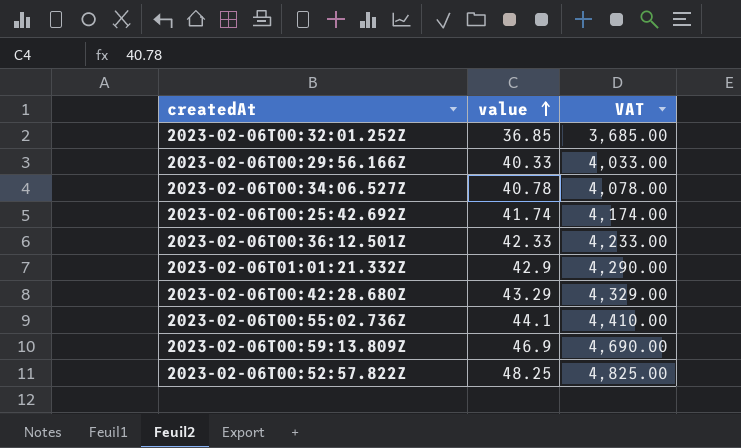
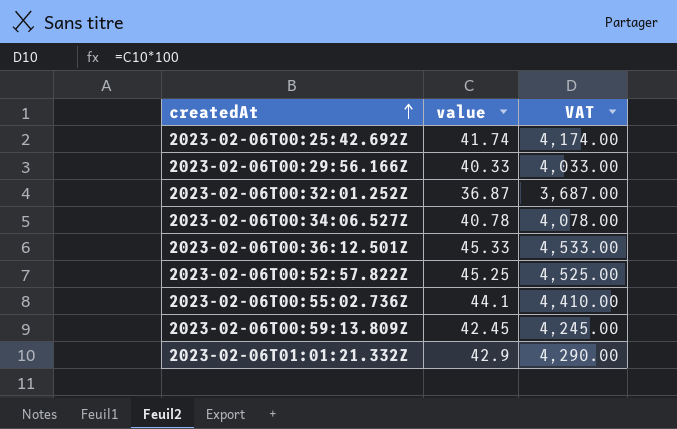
row order: value ascending -> createdAt ascending
row 2023-02-06T00:42:28.680Z: 43.29 | 4,329.00 -> none
2023-02-06T00:32:01.252Z | value: 36.85 -> 36.87
2023-02-06T00:32:01.252Z | VAT: 3,685.00 -> 3,687.00
2023-02-06T00:36:12.501Z | value: 42.33 -> 45.33
2023-02-06T00:36:12.501Z | VAT: 4,233.00 -> 4,533.00
2023-02-06T00:52:57.822Z | value: 48.25 -> 45.25
2023-02-06T00:52:57.822Z | VAT: 4,825.00 -> 4,525.00
2023-02-06T00:59:13.809Z | value: 46.9 -> 42.45
2023-02-06T00:59:13.809Z | VAT: 4,690.00 -> 4,245.00

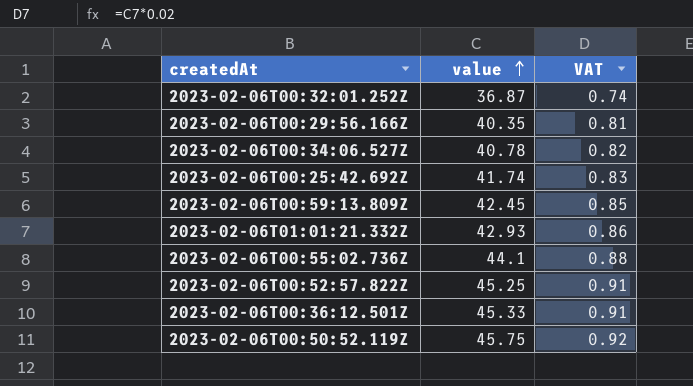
row order: createdAt ascending -> value ascending
column VAT | formula: [value] * 100 -> [value] * 0.02
2023-02-06T00:29:56.166Z | value: 40.33 -> 40.35
2023-02-06T01:01:21.332Z | value: 42.9 -> 42.93
row 2023-02-06T00:50:52.119Z: none -> 45.75 | 0.92

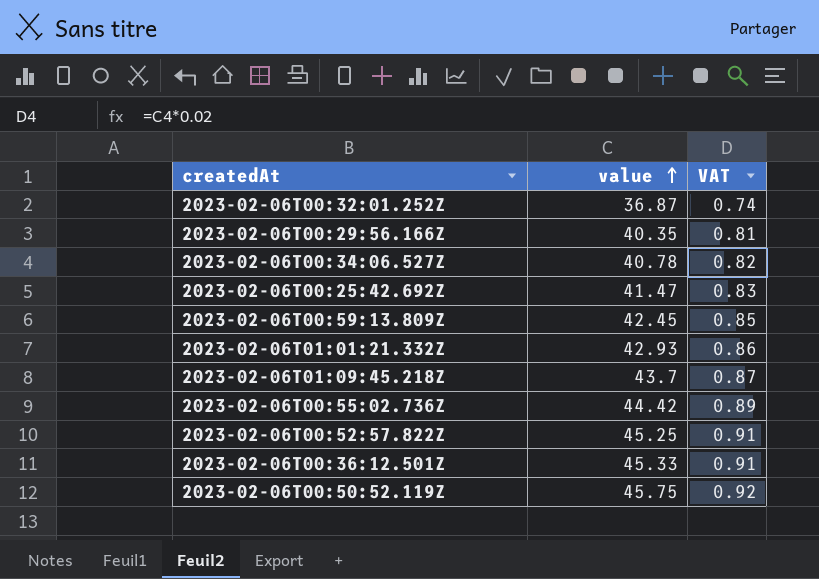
2023-02-06T00:25:42.692Z | value: 41.74 -> 41.47
row 2023-02-06T01:09:45.218Z: none -> 43.7 | 0.87
2023-02-06T00:55:02.736Z | value: 44.1 -> 44.42
2023-02-06T00:55:02.736Z | VAT: 0.88 -> 0.89

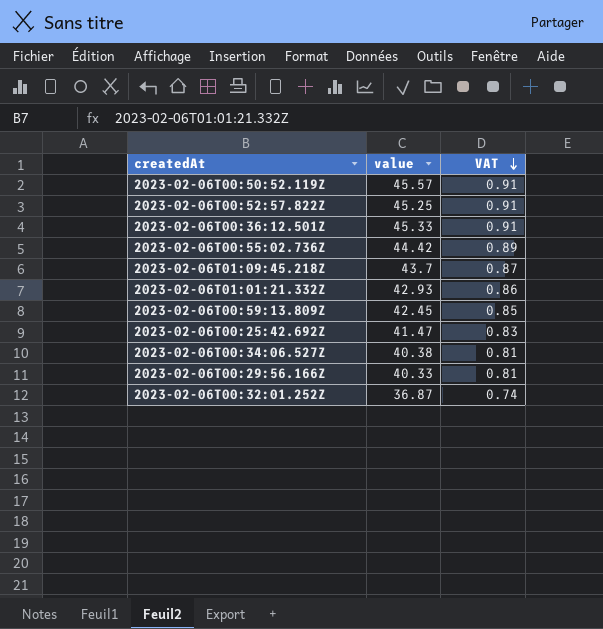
row order: value ascending -> VAT descending
2023-02-06T00:50:52.119Z | value: 45.75 -> 45.57
2023-02-06T00:50:52.119Z | VAT: 0.92 -> 0.91
2023-02-06T00:34:06.527Z | value: 40.78 -> 40.38
2023-02-06T00:34:06.527Z | VAT: 0.82 -> 0.81
2023-02-06T00:29:56.166Z | value: 40.35 -> 40.33

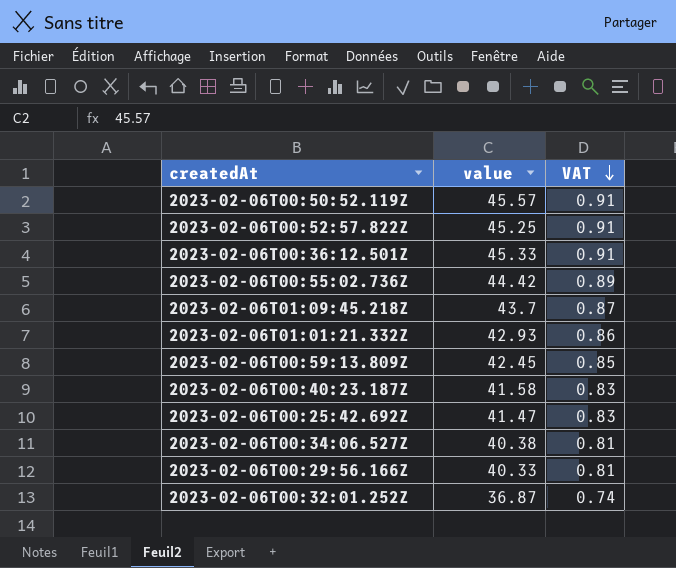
row 2023-02-06T00:40:23.187Z: none -> 41.58 | 0.83

